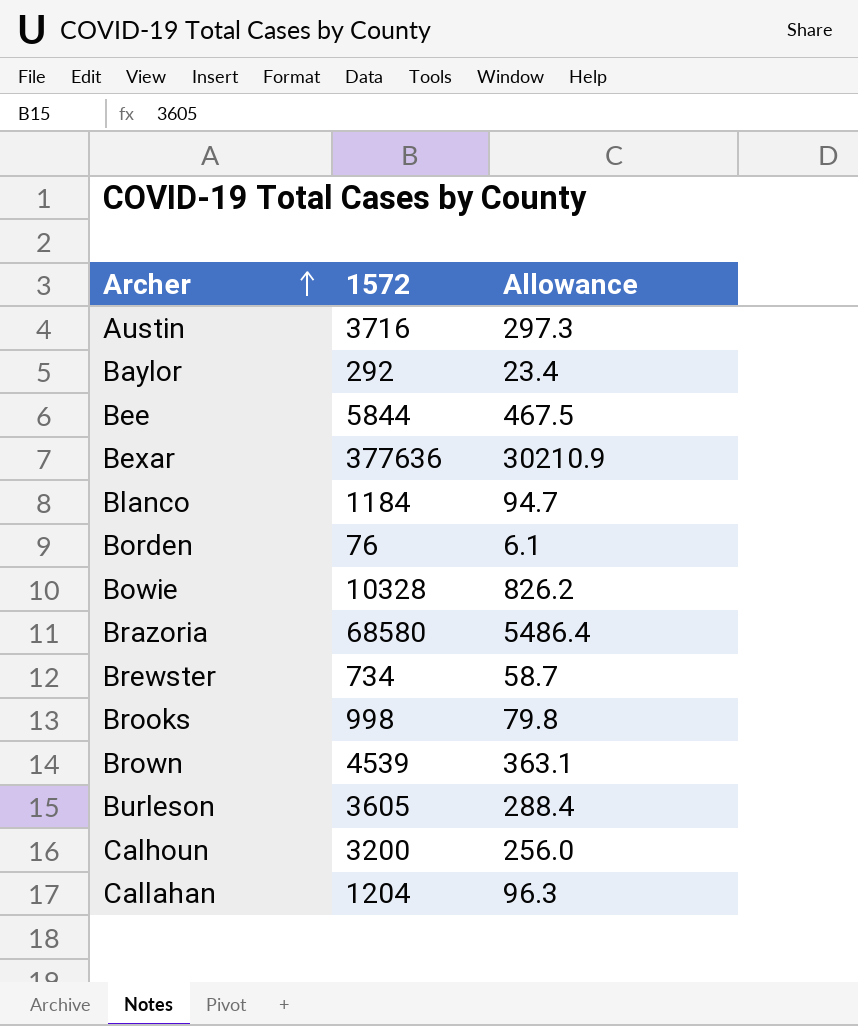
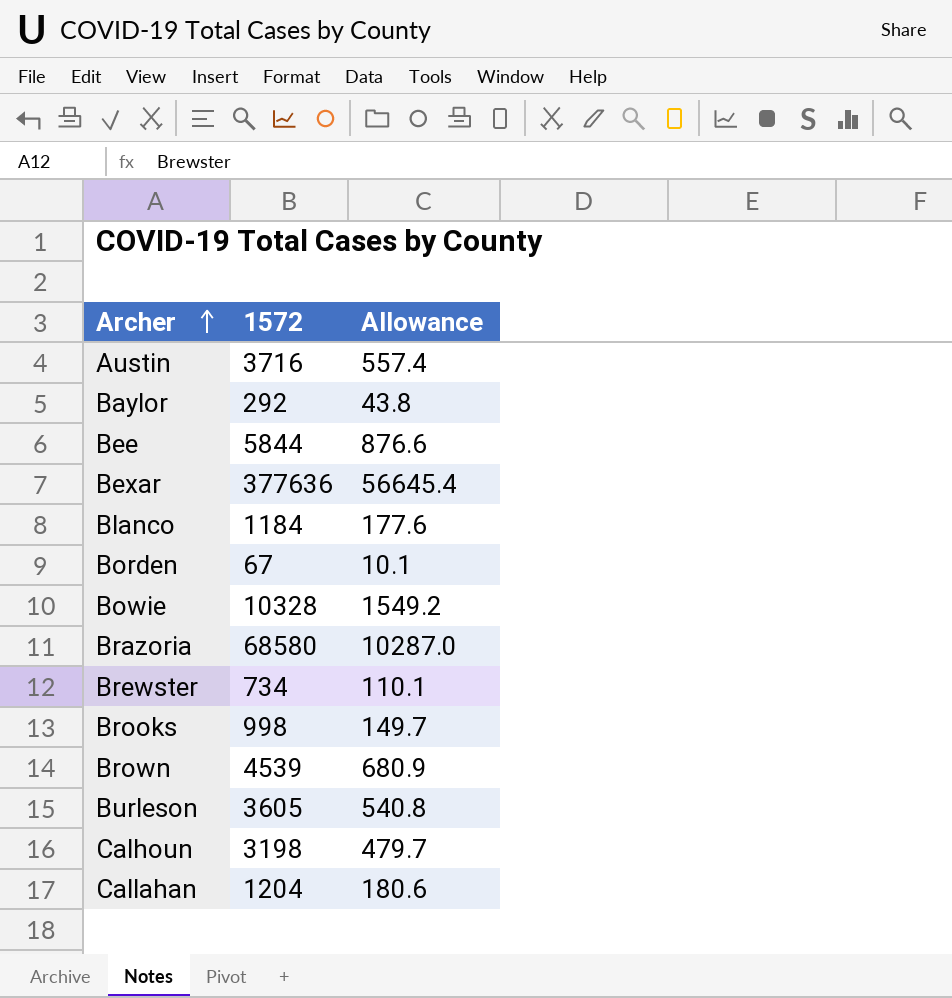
column Allowance | formula: [1572] * 0.08 -> [1572] * 0.15
Borden | 1572: 76 -> 67
Calhoun | 1572: 3200 -> 3198

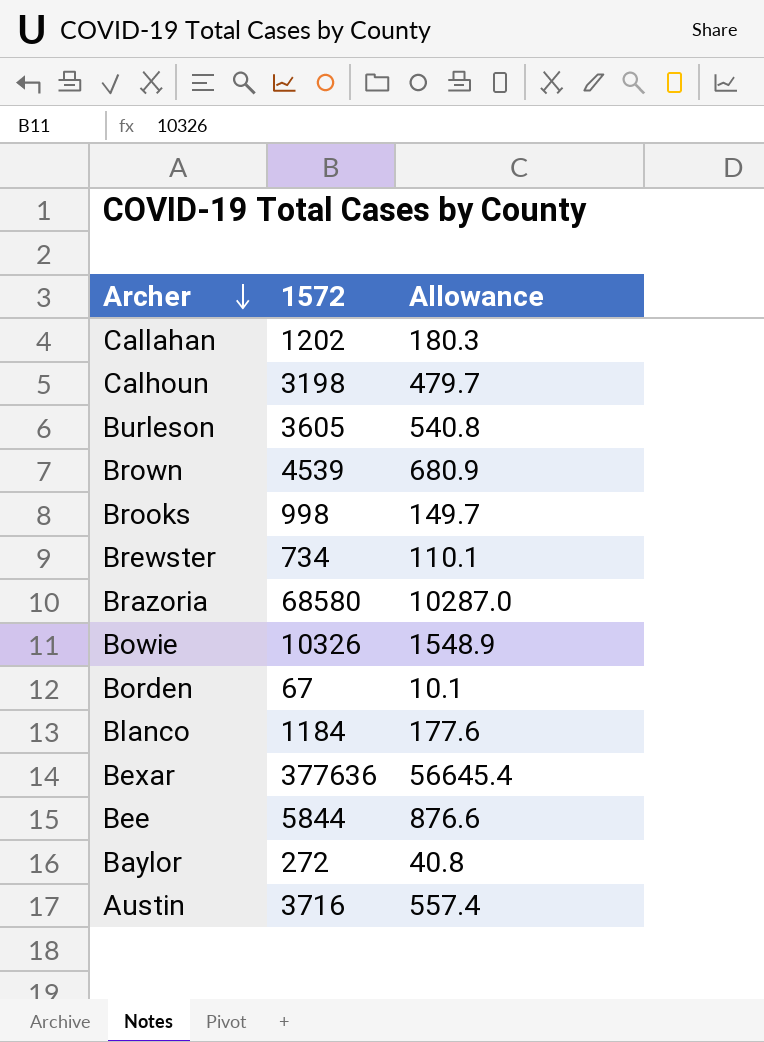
row order: Archer ascending -> Archer descending
Callahan | 1572: 1204 -> 1202
Callahan | Allowance: 180.6 -> 180.3
Bowie | 1572: 10328 -> 10326
Bowie | Allowance: 1549.2 -> 1548.9
Baylor | 1572: 292 -> 272
Baylor | Allowance: 43.8 -> 40.8

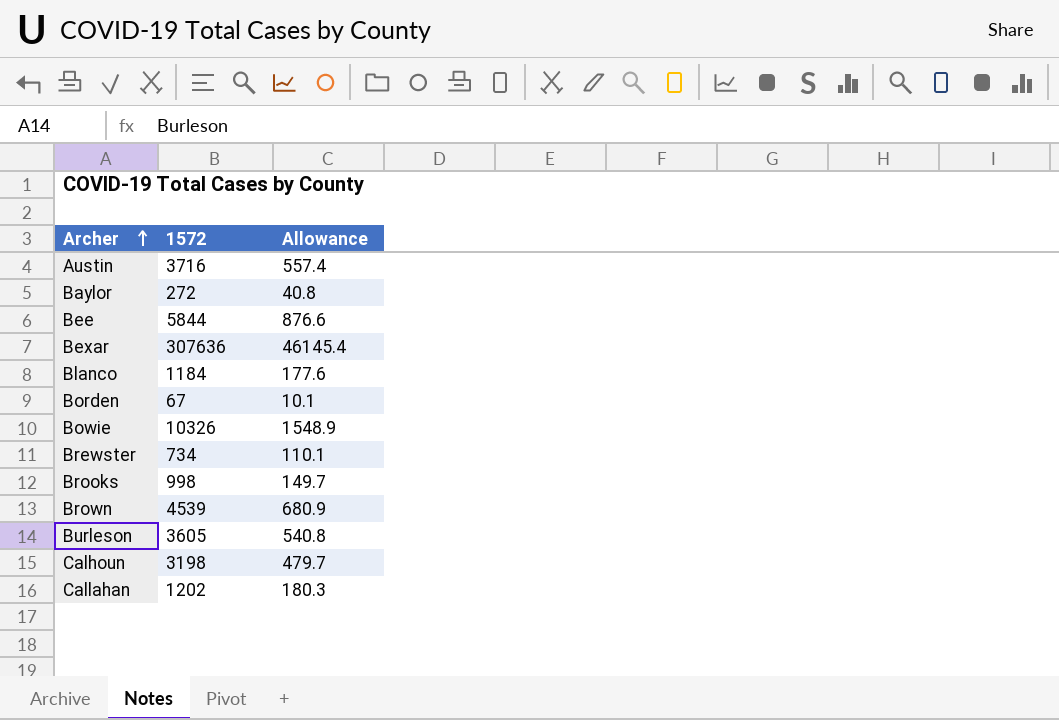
row order: Archer descending -> Archer ascending
row Brazoria: 68580 | 10287.0 -> none
Bexar | 1572: 377636 -> 307636
Bexar | Allowance: 56645.4 -> 46145.4

